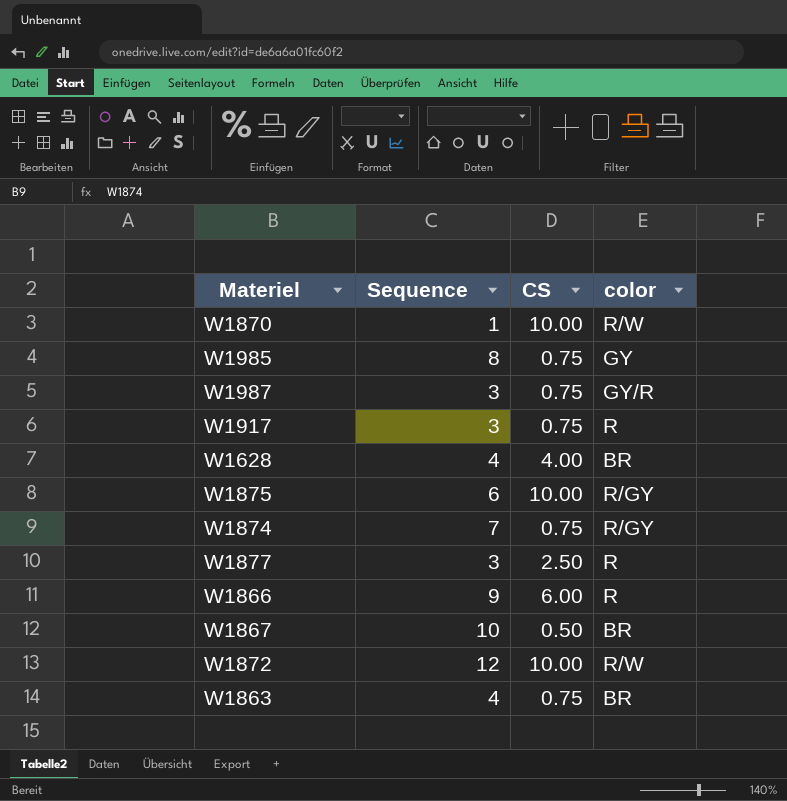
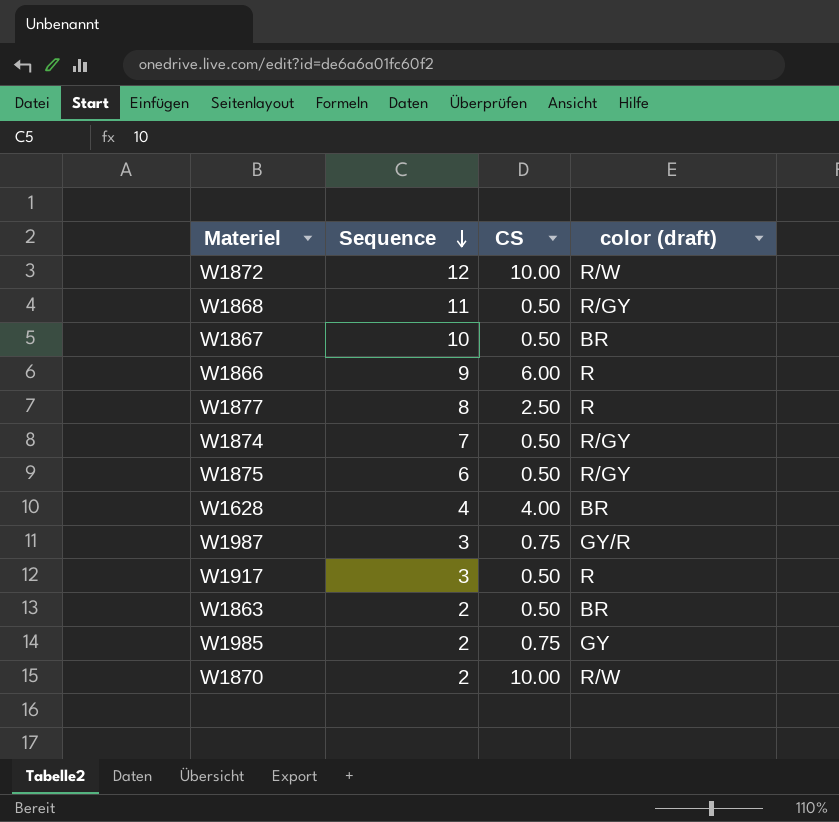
row order: none -> Sequence descending
column name: color -> color (draft)
row W1868: none -> 11 | 0.50 | R/GY
W1877 | Sequence: 3 -> 8
W1874 | CS: 0.75 -> 0.50
W1875 | CS: 10.00 -> 0.50
W1917 | CS: 0.75 -> 0.50
W1863 | Sequence: 4 -> 2
W1863 | CS: 0.75 -> 0.50
W1985 | Sequence: 8 -> 2
W1870 | Sequence: 1 -> 2

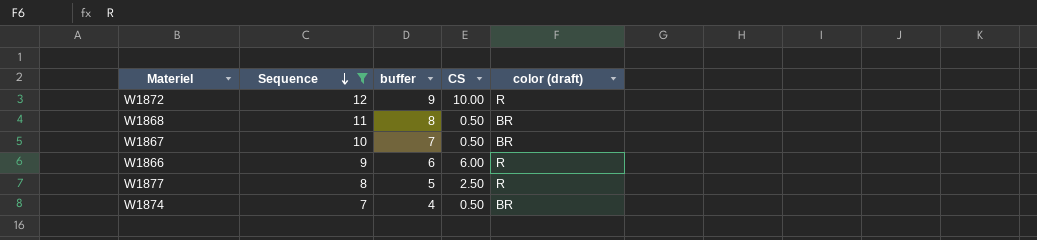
filter: none -> Sequence >= 7
column buffer | formula: none -> [Sequence] - 3
W1872 | color (draft): R/W -> R
W1868 | color (draft): R/GY -> BR
W1874 | color (draft): R/GY -> BR

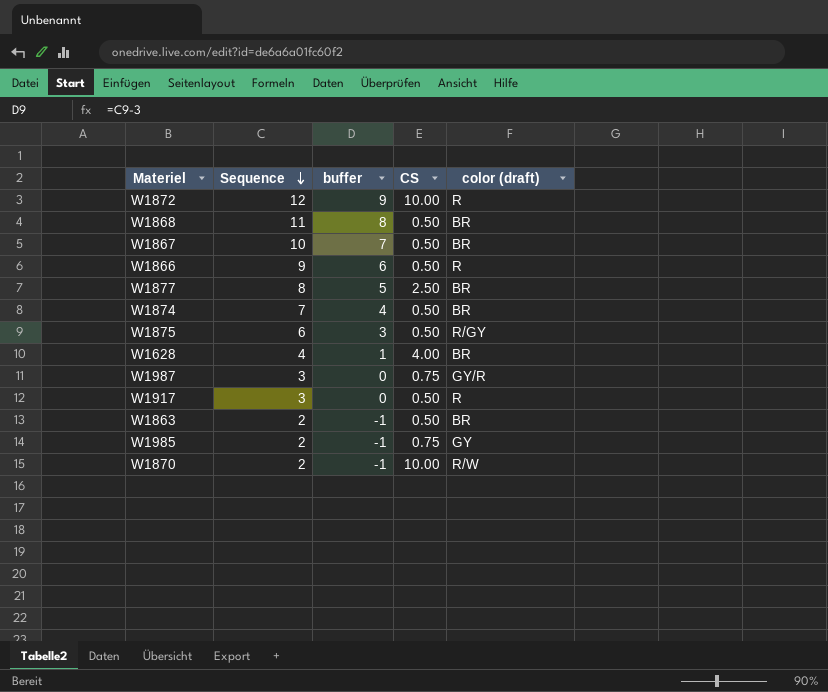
filter: Sequence >= 7 -> none
W1866 | CS: 6.00 -> 0.50
W1877 | color (draft): R -> BR

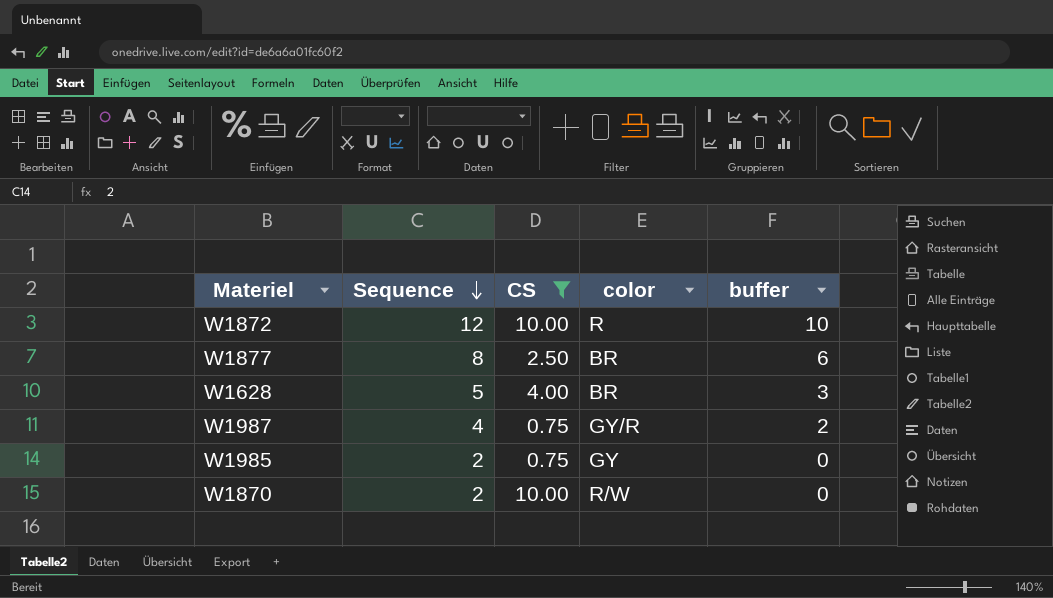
filter: none -> CS != 0.50
column name: color (draft) -> color
column buffer | formula: [Sequence] - 3 -> [Sequence] - 2
column buffer | position: 3 -> 5
W1628 | Sequence: 4 -> 5
W1987 | Sequence: 3 -> 4

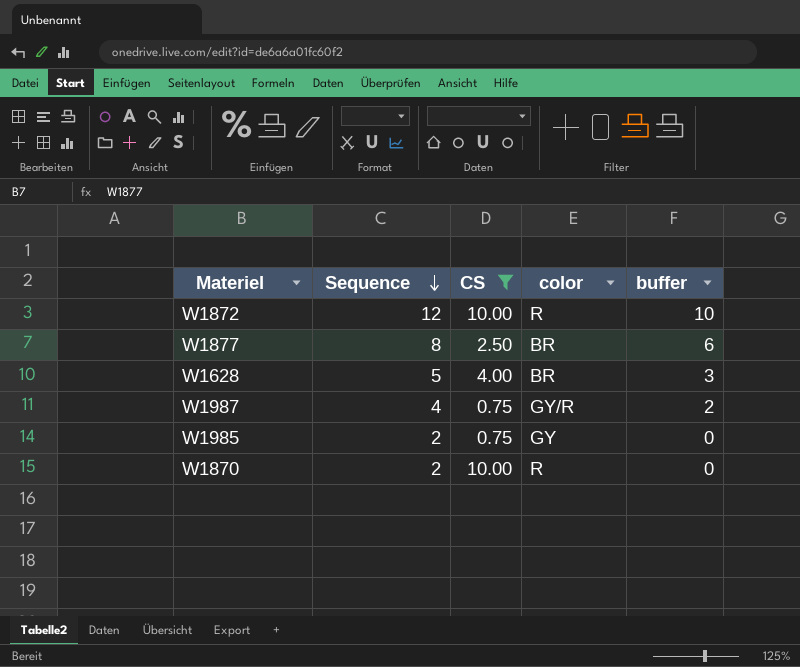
W1870 | color: R/W -> R

